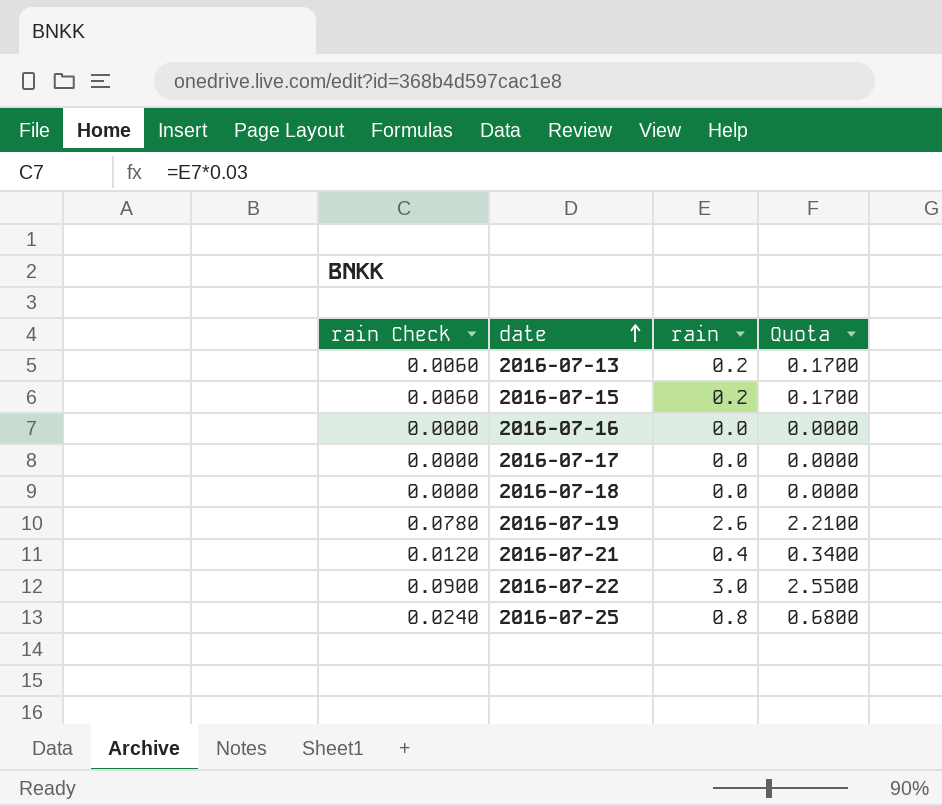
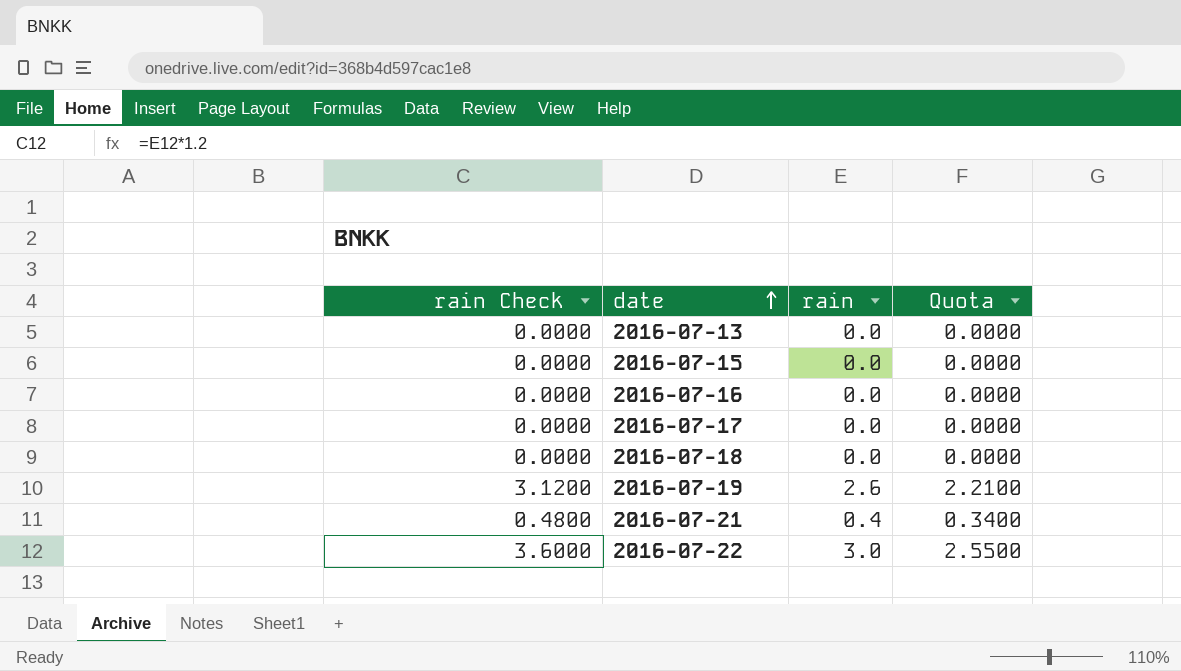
column rain Check | formula: [rain] * 0.03 -> [rain] * 1.2
row 2016-07-25: 0.0240 | 0.8 | 0.6800 -> none
2016-07-13 | rain: 0.2 -> 0.0
2016-07-13 | Quota: 0.1700 -> 0.0000
2016-07-15 | rain: 0.2 -> 0.0
2016-07-15 | Quota: 0.1700 -> 0.0000

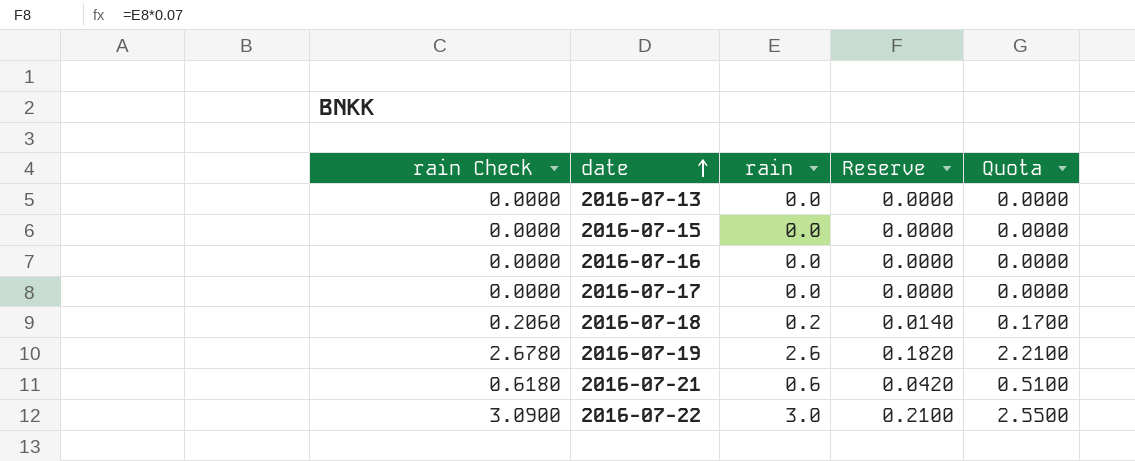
column rain Check | formula: [rain] * 1.2 -> [rain] * 1.03
column Reserve | formula: none -> [rain] * 0.07
2016-07-18 | rain: 0.0 -> 0.2
2016-07-18 | Quota: 0.0000 -> 0.1700
2016-07-21 | rain: 0.4 -> 0.6
2016-07-21 | Quota: 0.3400 -> 0.5100

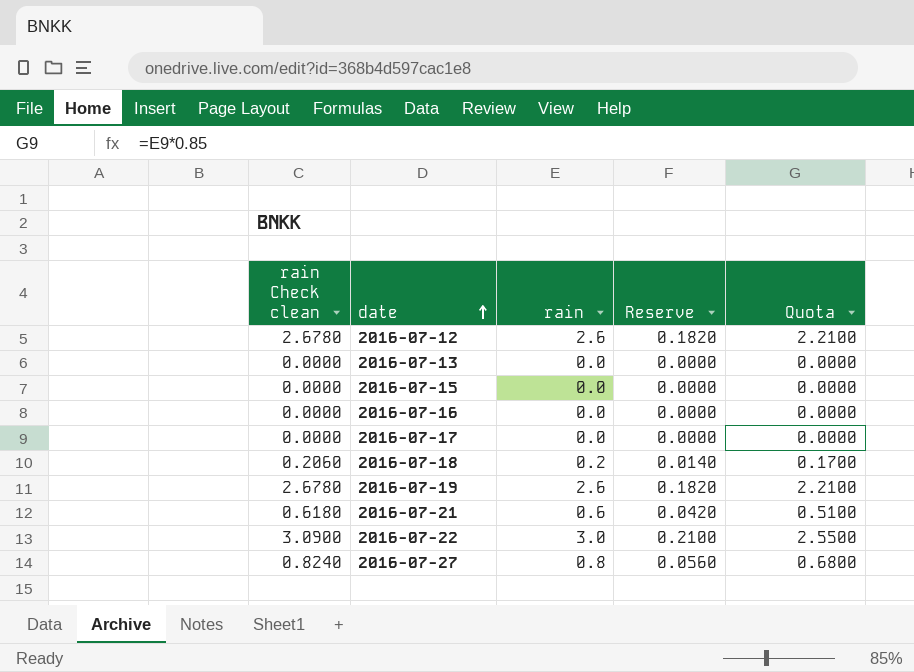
column name: rain Check -> rain Check clean
row 2016-07-12: none -> 2.6780 | 2.6 | 0.1820 | 2.2100
row 2016-07-27: none -> 0.8240 | 0.8 | 0.0560 | 0.6800

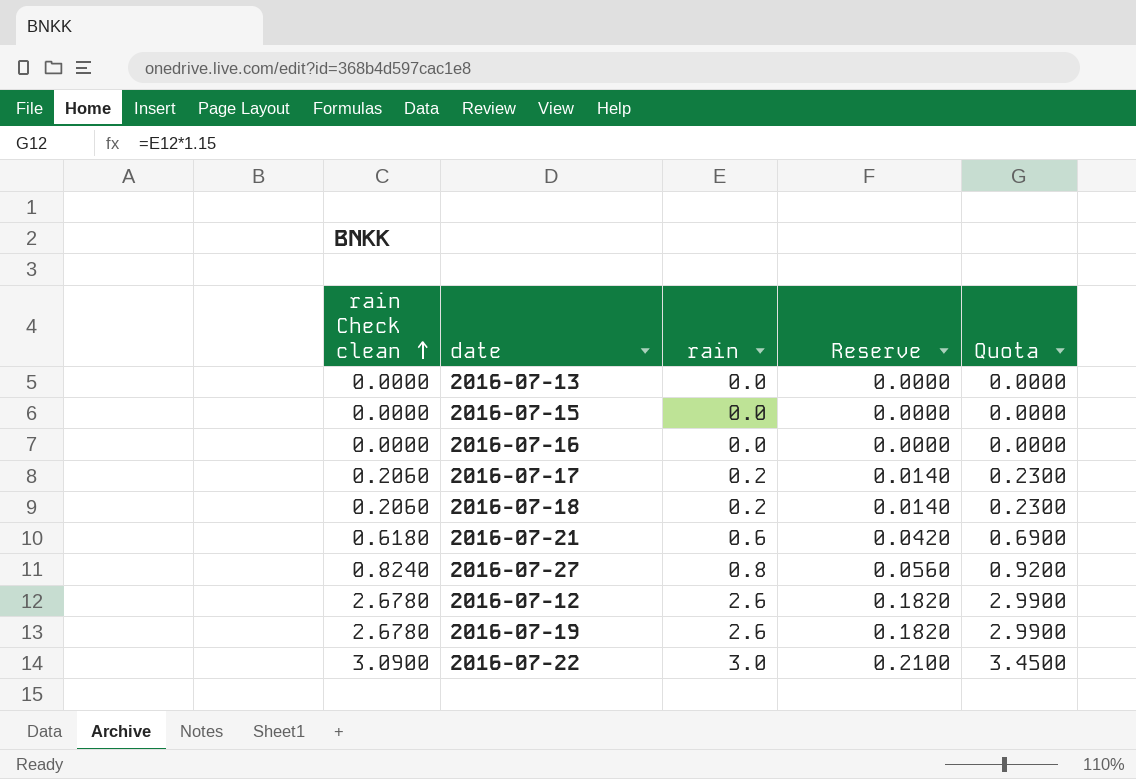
row order: date ascending -> rain Check clean ascending
column Quota | formula: [rain] * 0.85 -> [rain] * 1.15
2016-07-17 | rain Check clean: 0.0000 -> 0.2060
2016-07-17 | rain: 0.0 -> 0.2
2016-07-17 | Reserve: 0.0000 -> 0.0140

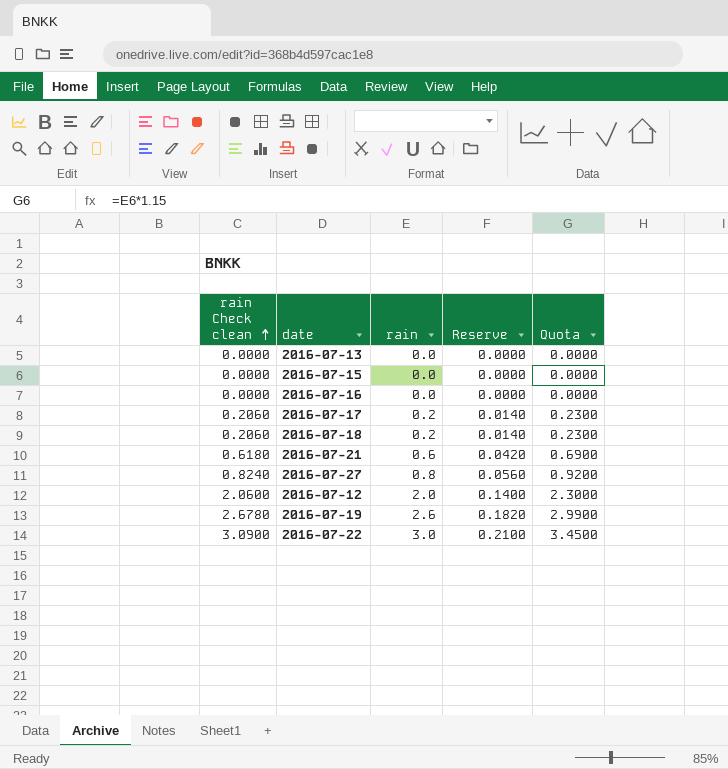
2016-07-12 | rain Check clean: 2.6780 -> 2.0600
2016-07-12 | rain: 2.6 -> 2.0
2016-07-12 | Reserve: 0.1820 -> 0.1400
2016-07-12 | Quota: 2.9900 -> 2.3000

